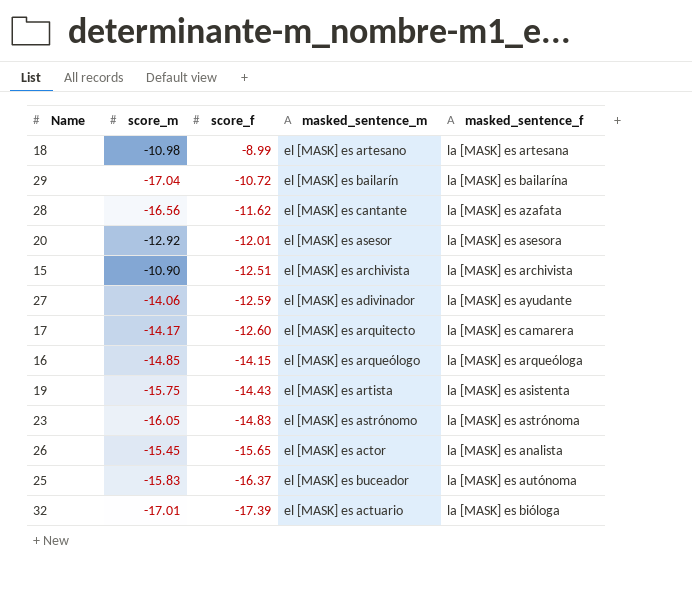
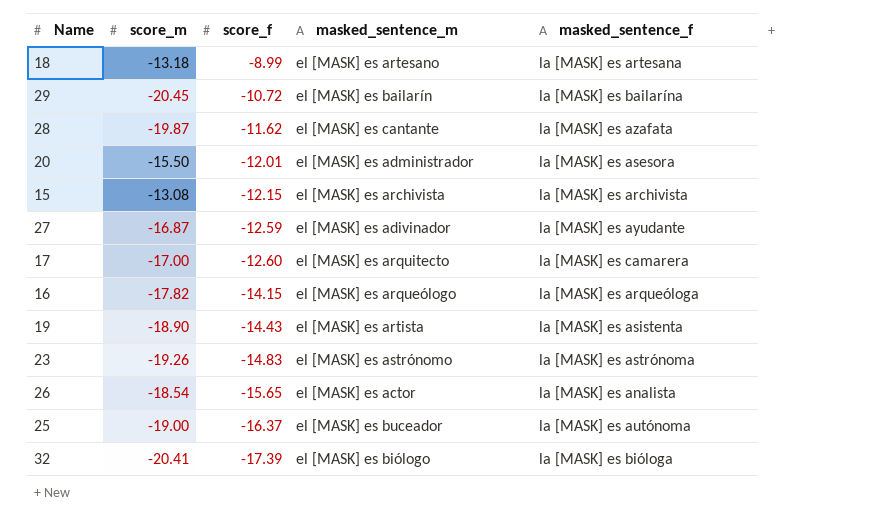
18 | score_m: -10.98 -> -13.18
29 | score_m: -17.04 -> -20.45
28 | score_m: -16.56 -> -19.87
20 | score_m: -12.92 -> -15.50
20 | masked_sentence_m: el [MASK] es asesor -> el [MASK] es administrador
15 | score_m: -10.90 -> -13.08
15 | score_f: -12.51 -> -12.15
27 | score_m: -14.06 -> -16.87
17 | score_m: -14.17 -> -17.00
16 | score_m: -14.85 -> -17.82
19 | score_m: -15.75 -> -18.90
23 | score_m: -16.05 -> -19.26
26 | score_m: -15.45 -> -18.54
25 | score_m: -15.83 -> -19.00
32 | score_m: -17.01 -> -20.41
32 | masked_sentence_m: el [MASK] es actuario -> el [MASK] es biólogo

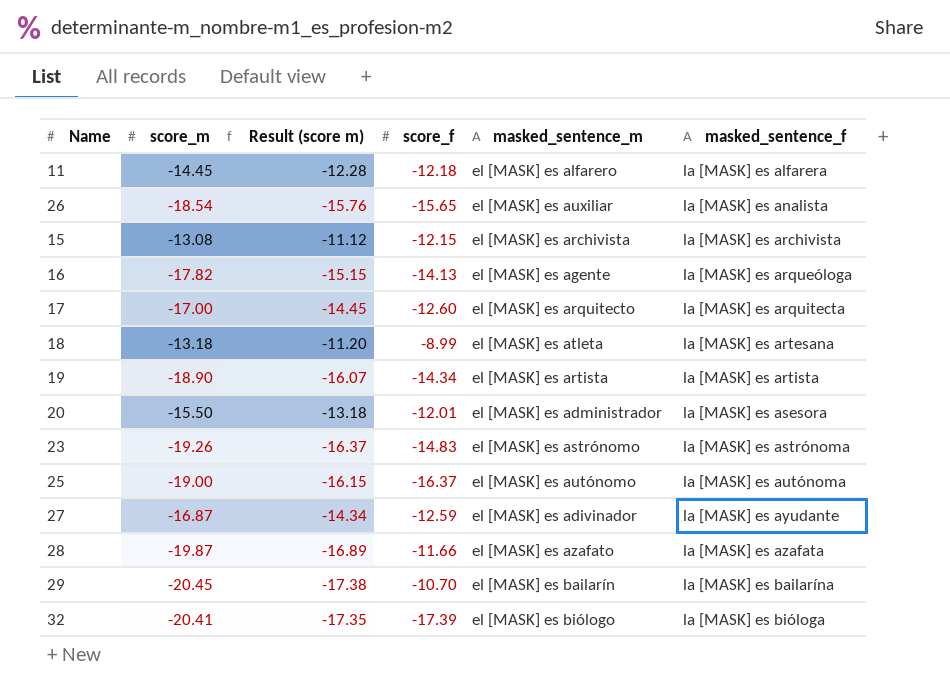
row order: score_f descending -> masked_sentence_f ascending
column Result (score m) | formula: none -> [score_m] * 0.85
row 11: none -> -14.45 | -12.28 | -12.18 | el [MASK] es alfarero | la [MASK] es alfarera
26 | masked_sentence_m: el [MASK] es actor -> el [MASK] es auxiliar
16 | score_f: -14.15 -> -14.13
16 | masked_sentence_m: el [MASK] es arqueólogo -> el [MASK] es agente
17 | masked_sentence_f: la [MASK] es camarera -> la [MASK] es arquitecta
18 | masked_sentence_m: el [MASK] es artesano -> el [MASK] es atleta
19 | score_f: -14.43 -> -14.34
19 | masked_sentence_f: la [MASK] es asistenta -> la [MASK] es artista
25 | masked_sentence_m: el [MASK] es buceador -> el [MASK] es autónomo
28 | score_f: -11.62 -> -11.66
28 | masked_sentence_m: el [MASK] es cantante -> el [MASK] es azafato
29 | score_f: -10.72 -> -10.70

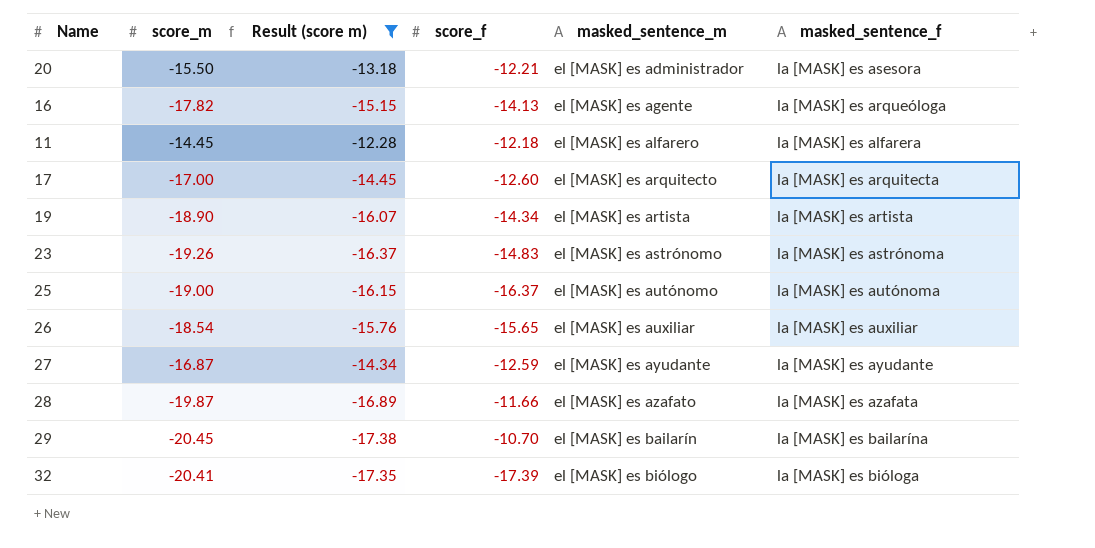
filter: none -> Result (score m) <= -12.28
row order: masked_sentence_f ascending -> masked_sentence_m ascending
20 | score_f: -12.01 -> -12.21
26 | masked_sentence_f: la [MASK] es analista -> la [MASK] es auxiliar
27 | masked_sentence_m: el [MASK] es adivinador -> el [MASK] es ayudante

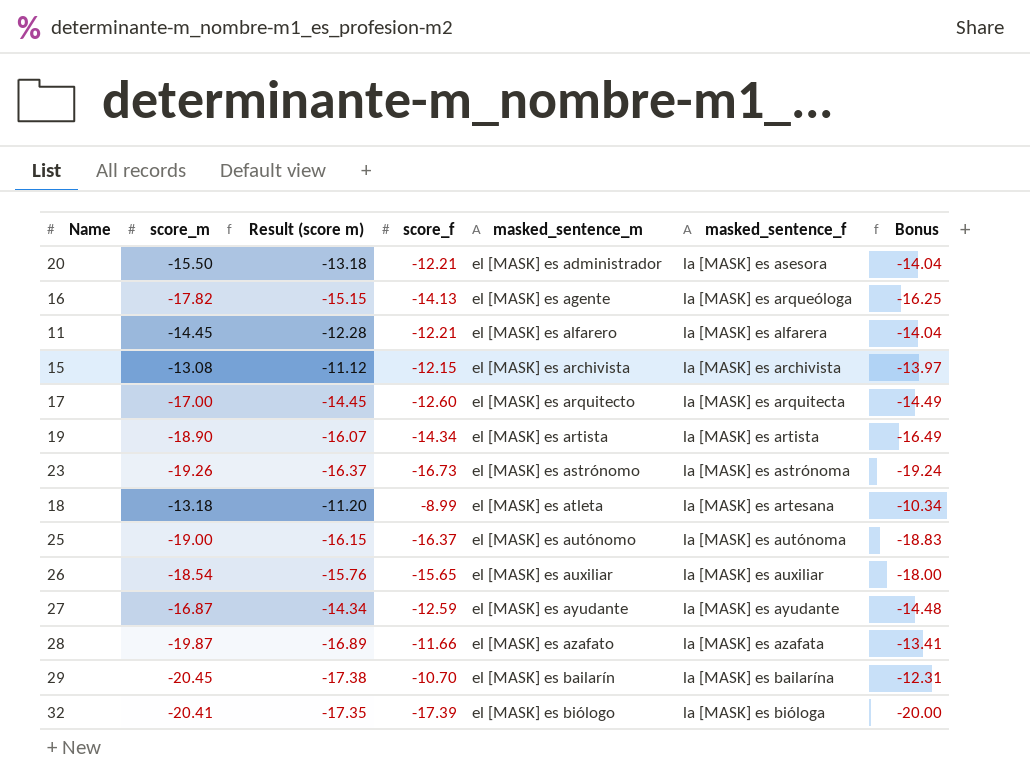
filter: Result (score m) <= -12.28 -> none
column Bonus | formula: none -> [score_f] * 1.15
11 | score_f: -12.18 -> -12.21
23 | score_f: -14.83 -> -16.73

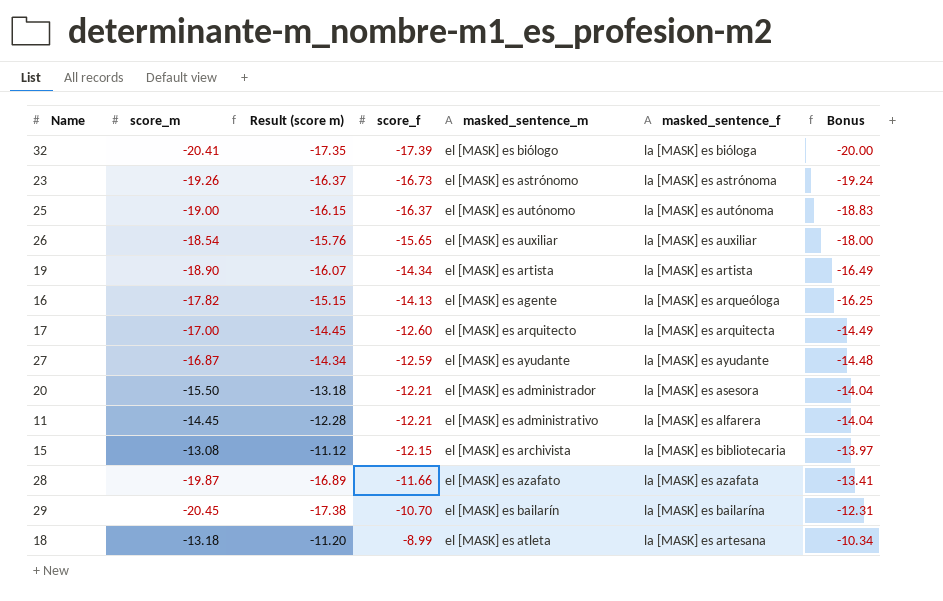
row order: masked_sentence_m ascending -> score_f ascending
11 | masked_sentence_m: el [MASK] es alfarero -> el [MASK] es administrativo
15 | masked_sentence_f: la [MASK] es archivista -> la [MASK] es bibliotecaria

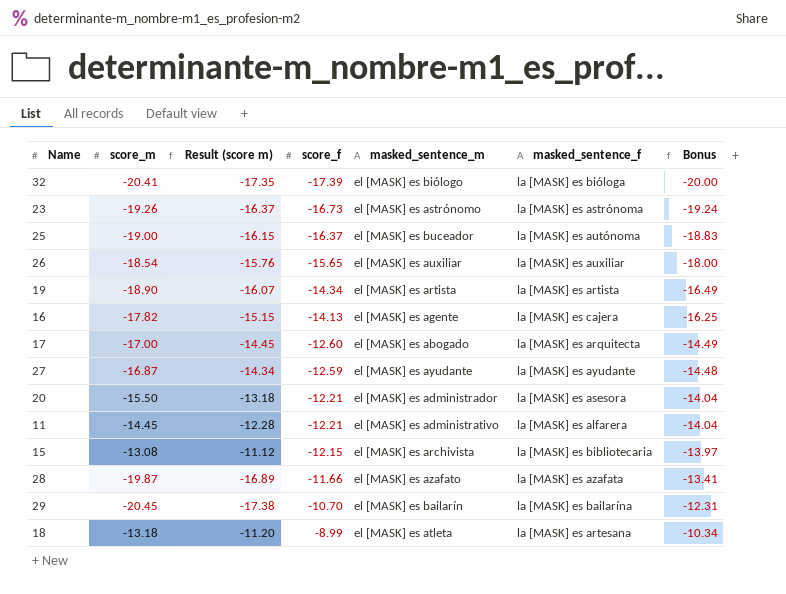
25 | masked_sentence_m: el [MASK] es autónomo -> el [MASK] es buceador
16 | masked_sentence_f: la [MASK] es arqueóloga -> la [MASK] es cajera
17 | masked_sentence_m: el [MASK] es arquitecto -> el [MASK] es abogado

